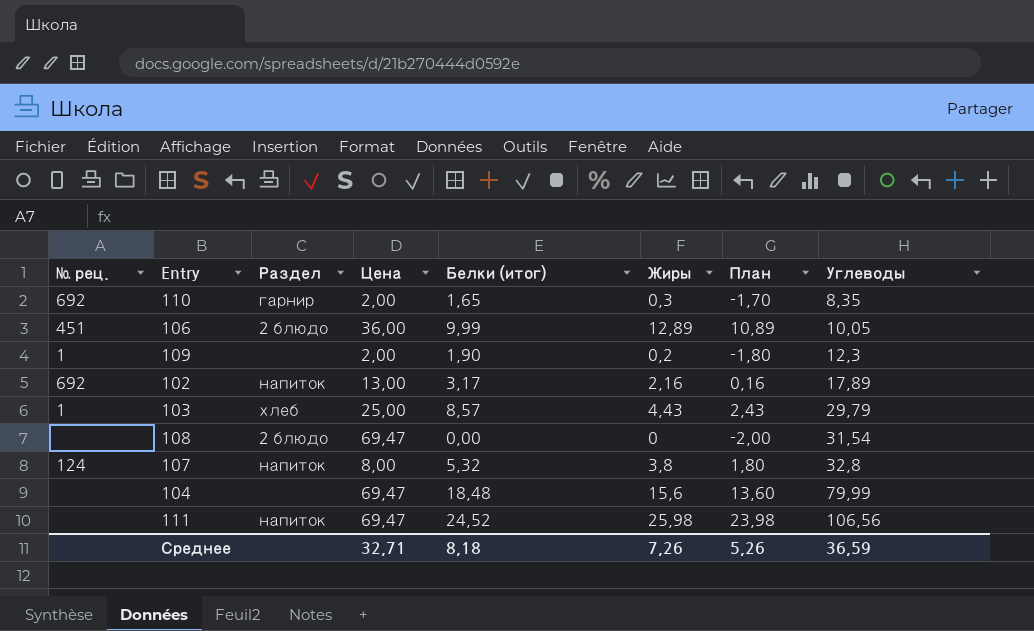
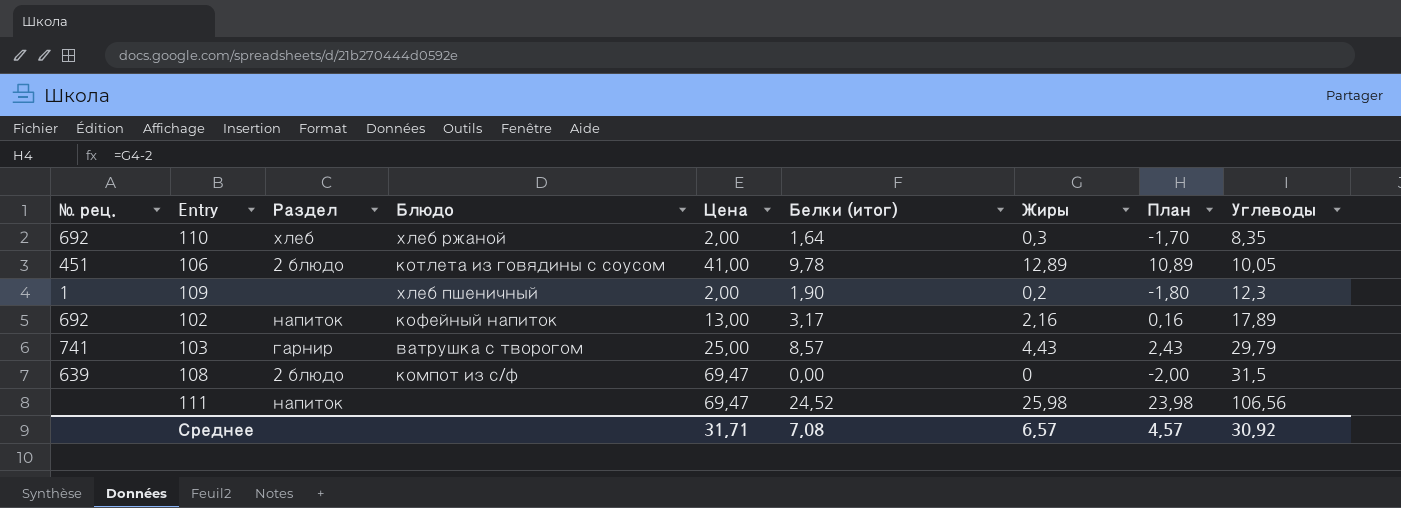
column Блюдо | position: none -> 4
row 107: 124 | напиток | 8,00 | 5,32 | 3,8 | 1,80 | 32,8 -> none
row 104: none | none | 69,47 | 18,48 | 15,6 | 13,60 | 79,99 -> none
110 | Раздел: гарнир -> хлеб
110 | Белки (итог): 1,65 -> 1,64
106 | Цена: 36,00 -> 41,00
106 | Белки (итог): 9,99 -> 9,78
103 | № рец.: 1 -> 741
103 | Раздел: хлеб -> гарнир
108 | № рец.: none -> 639
108 | Углеводы: 31,54 -> 31,5
Среднее | Цена: 32,71 -> 31,71
Среднее | Белки (итог): 8,18 -> 7,08
Среднее | Жиры: 7,26 -> 6,57
Среднее | План: 5,26 -> 4,57
Среднее | Углеводы: 36,59 -> 30,92

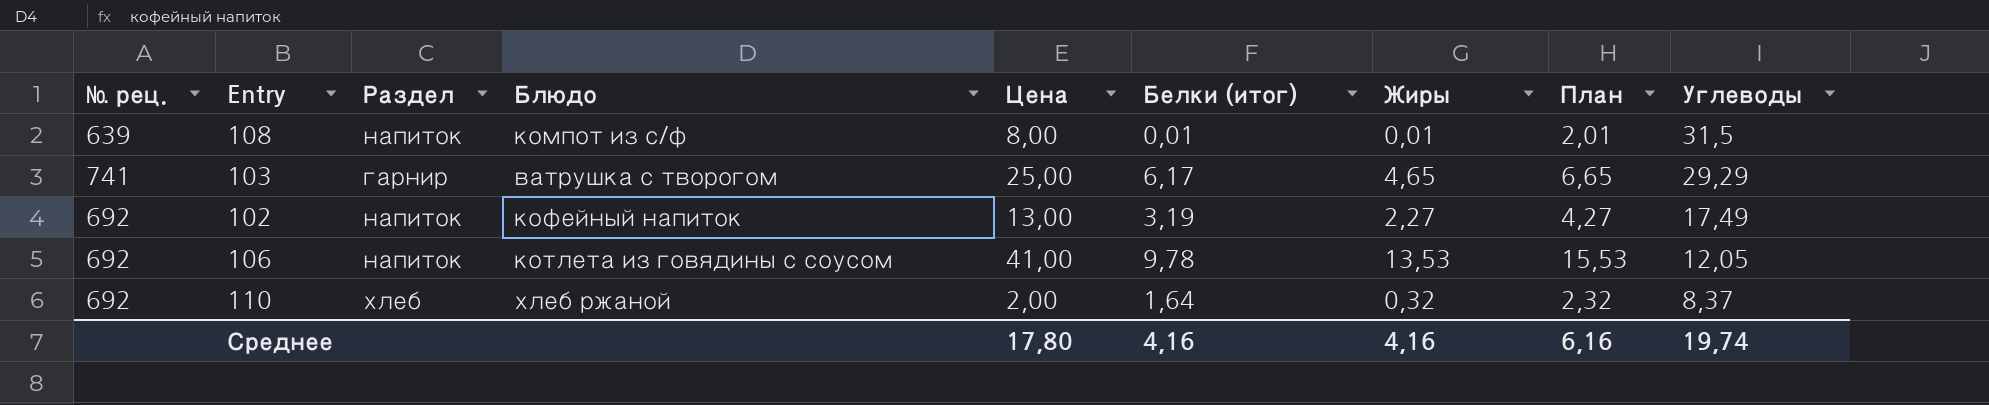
row order: Углеводы ascending -> Углеводы descending
column План | formula: [Жиры] - 2 -> [Жиры] + 2
row 109: 1 | none | хлеб пшеничный | 2,00 | 1,90 | 0,2 | -1,80 | 12,3 -> none
row 111: none | напиток | none | 69,47 | 24,52 | 25,98 | 23,98 | 106,56 -> none
108 | Раздел: 2 блюдо -> напиток
108 | Цена: 69,47 -> 8,00
108 | Белки (итог): 0,00 -> 0,01
108 | Жиры: 0 -> 0,01
103 | Белки (итог): 8,57 -> 6,17
103 | Жиры: 4,43 -> 4,65
103 | Углеводы: 29,79 -> 29,29
102 | Белки (итог): 3,17 -> 3,19
102 | Жиры: 2,16 -> 2,27
102 | Углеводы: 17,89 -> 17,49
106 | № рец.: 451 -> 692
106 | Раздел: 2 блюдо -> напиток
106 | Жиры: 12,89 -> 13,53
106 | Углеводы: 10,05 -> 12,05
110 | Жиры: 0,3 -> 0,32
110 | Углеводы: 8,35 -> 8,37
Среднее | Цена: 31,71 -> 17,80
Среднее | Белки (итог): 7,08 -> 4,16
Среднее | Жиры: 6,57 -> 4,16
Среднее | План: 4,57 -> 6,16
Среднее | Углеводы: 30,92 -> 19,74

